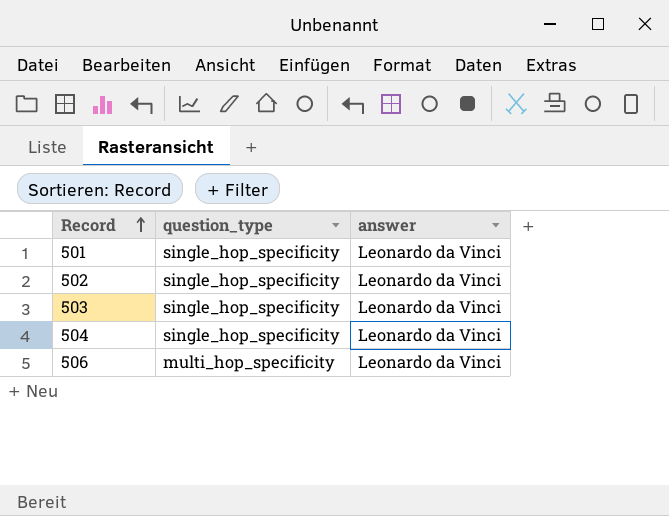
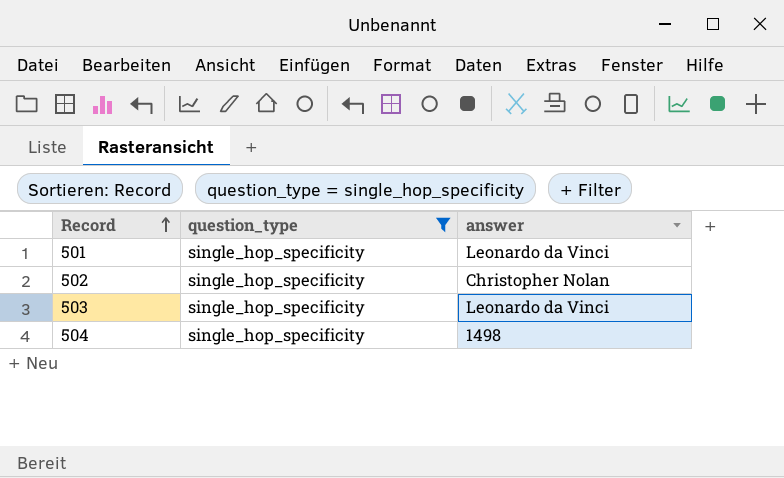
filter: none -> question_type = single_hop_specificity
502 | answer: Leonardo da Vinci -> Christopher Nolan
504 | answer: Leonardo da Vinci -> 1498

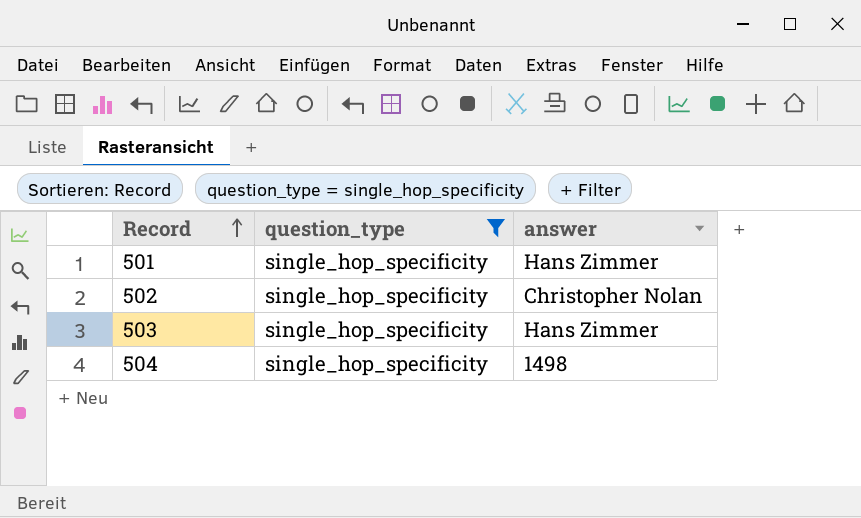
501 | answer: Leonardo da Vinci -> Hans Zimmer
503 | answer: Leonardo da Vinci -> Hans Zimmer

